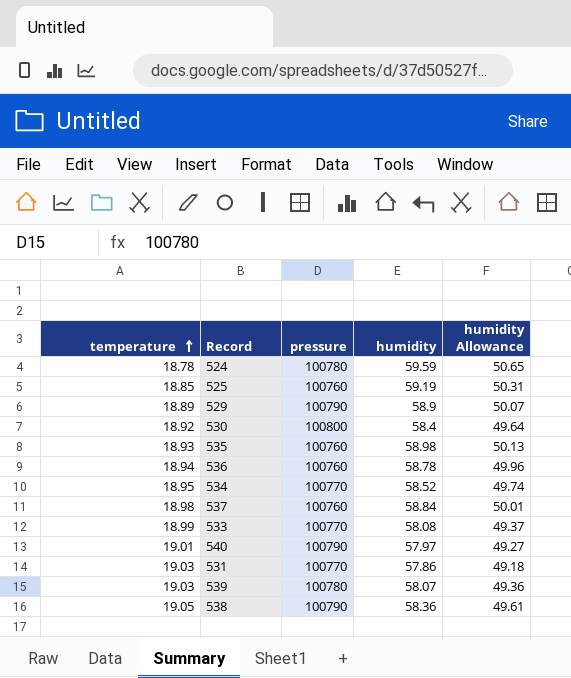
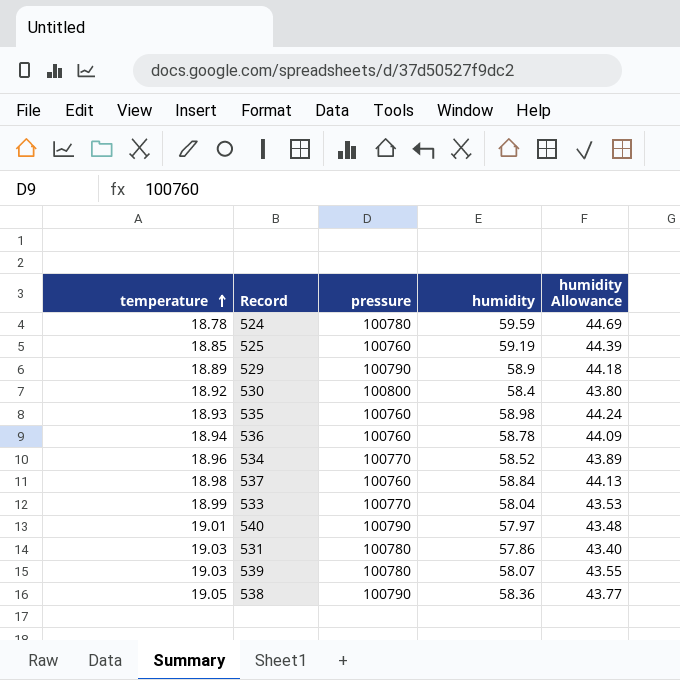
column humidity Allowance | formula: [humidity] * 0.85 -> [humidity] * 0.75
534 | temperature: 18.95 -> 18.96
533 | humidity: 58.08 -> 58.04
531 | pressure: 100770 -> 100780

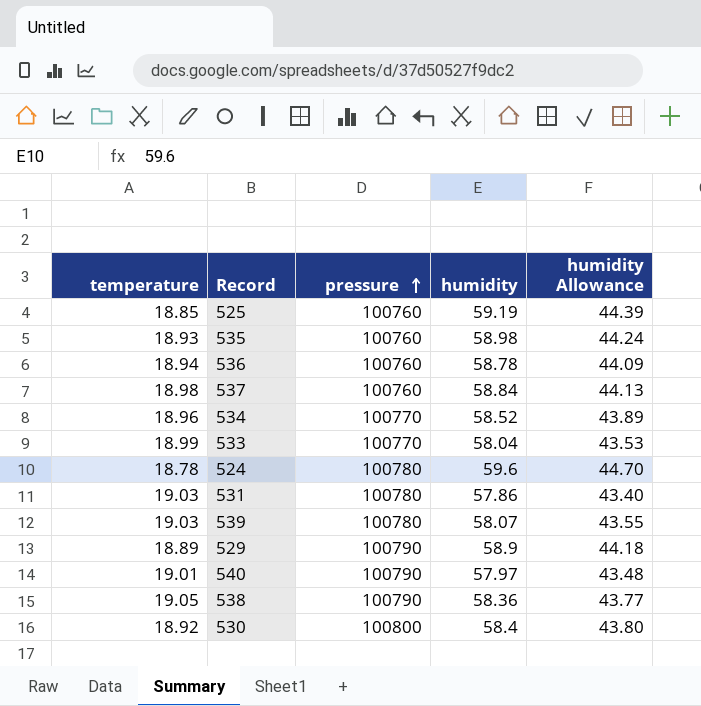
row order: temperature ascending -> pressure ascending
524 | humidity: 59.59 -> 59.6
524 | humidity Allowance: 44.69 -> 44.70

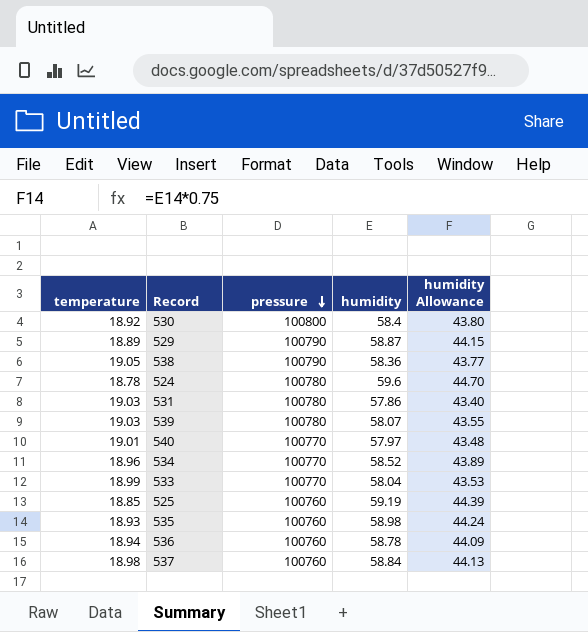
row order: pressure ascending -> pressure descending
529 | humidity: 58.9 -> 58.87
529 | humidity Allowance: 44.18 -> 44.15
540 | pressure: 100790 -> 100770

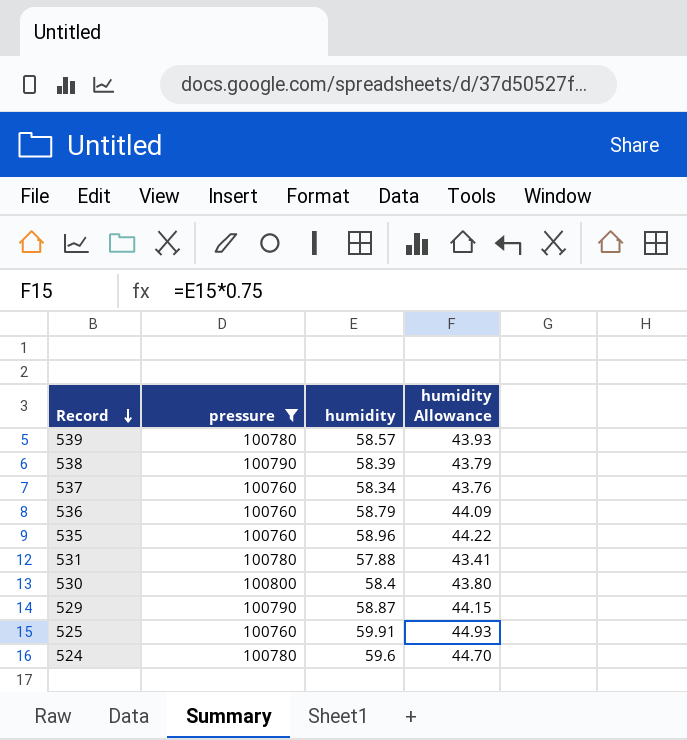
filter: none -> pressure != 100770
row order: pressure descending -> Record descending
column temperature | position: 1 -> none
539 | humidity: 58.07 -> 58.57
539 | humidity Allowance: 43.55 -> 43.93
538 | humidity: 58.36 -> 58.39
538 | humidity Allowance: 43.77 -> 43.79
537 | humidity: 58.84 -> 58.34
537 | humidity Allowance: 44.13 -> 43.76
536 | humidity: 58.78 -> 58.79
535 | humidity: 58.98 -> 58.96
535 | humidity Allowance: 44.24 -> 44.22
531 | humidity: 57.86 -> 57.88
531 | humidity Allowance: 43.40 -> 43.41
525 | humidity: 59.19 -> 59.91
525 | humidity Allowance: 44.39 -> 44.93

